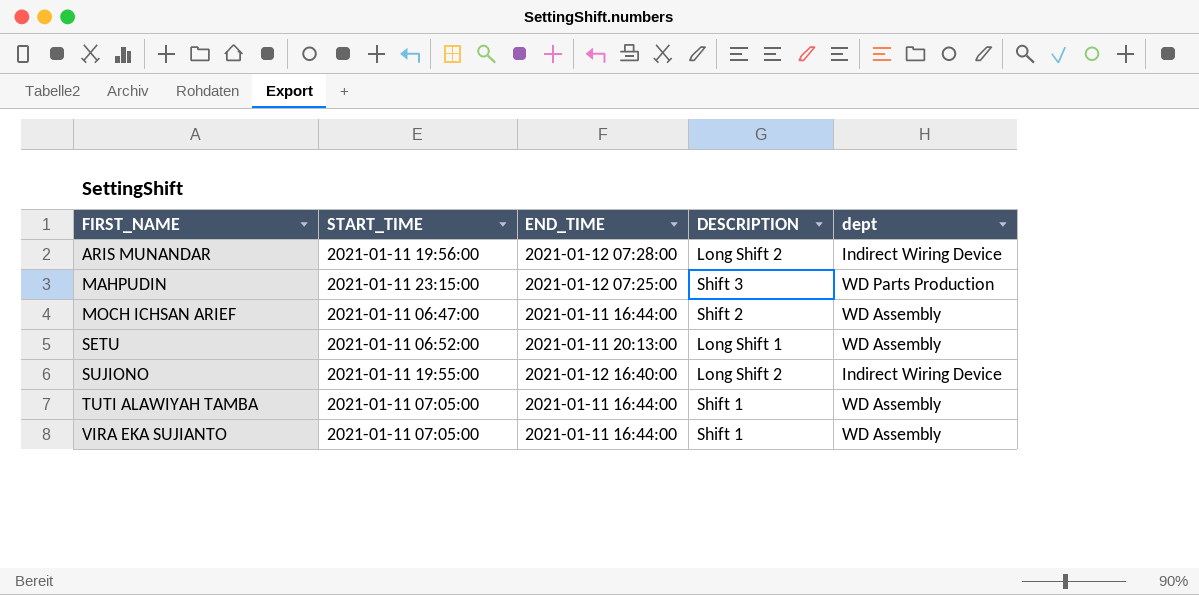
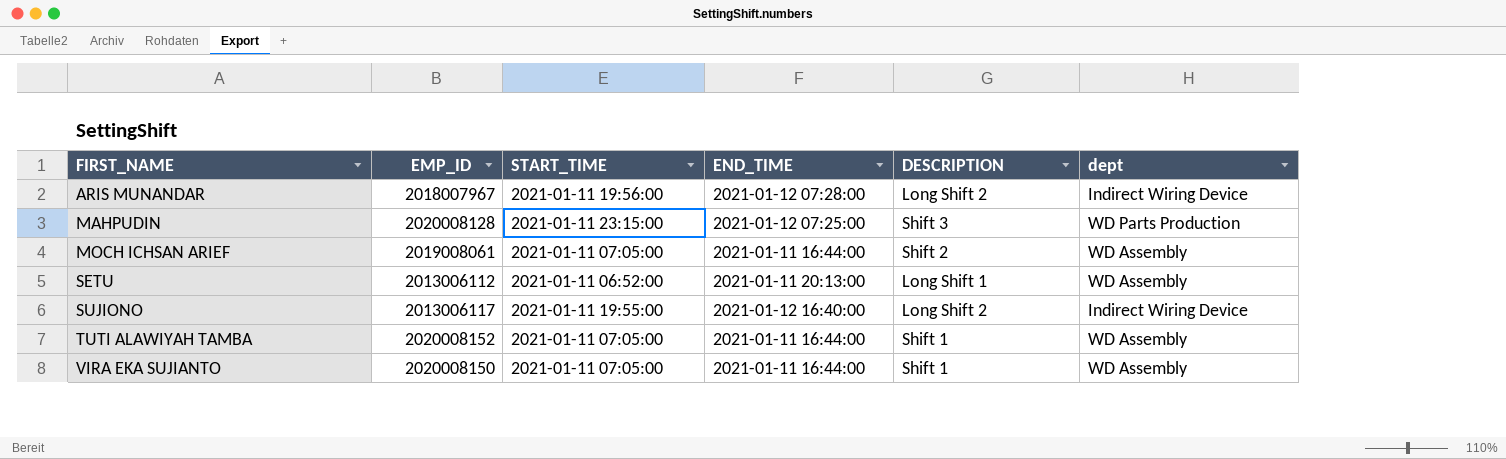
column EMP_ID | position: none -> 2
MOCH ICHSAN ARIEF | START_TIME: 2021-01-11 06:47:00 -> 2021-01-11 07:05:00

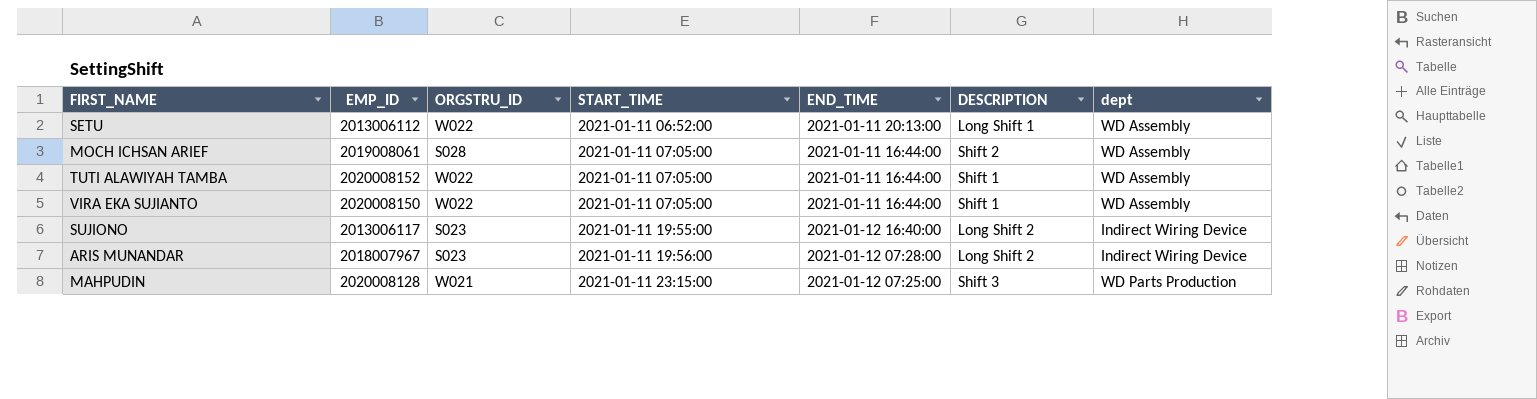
row order: FIRST_NAME ascending -> START_TIME ascending
column ORGSTRU_ID | position: none -> 3

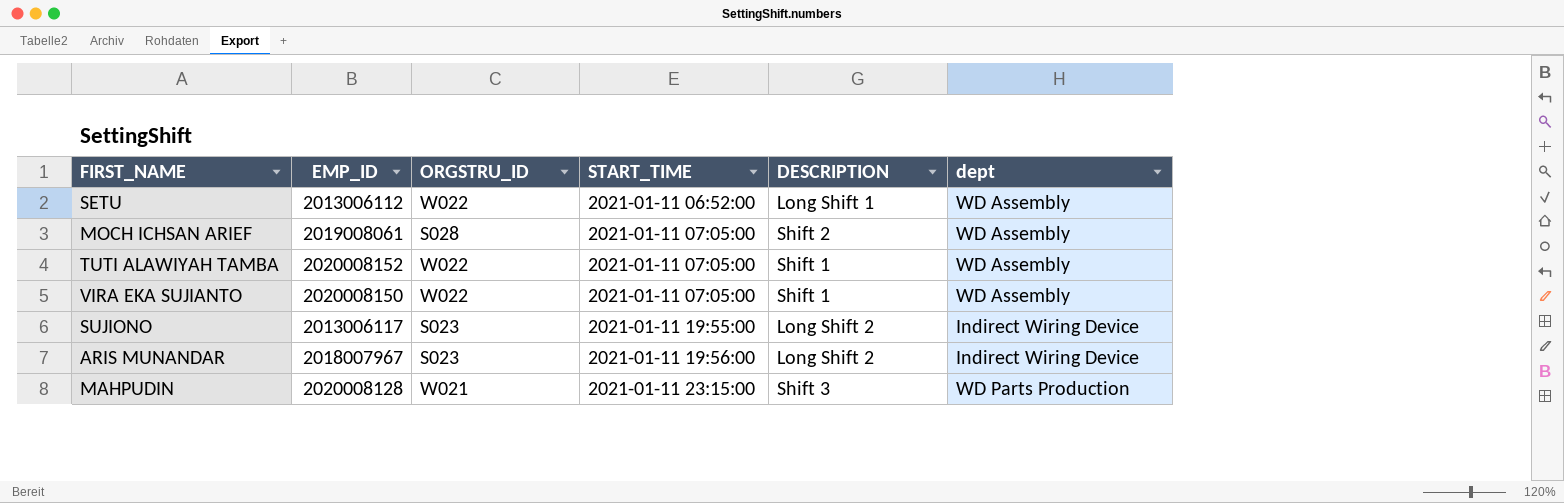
column END_TIME | position: 5 -> none

